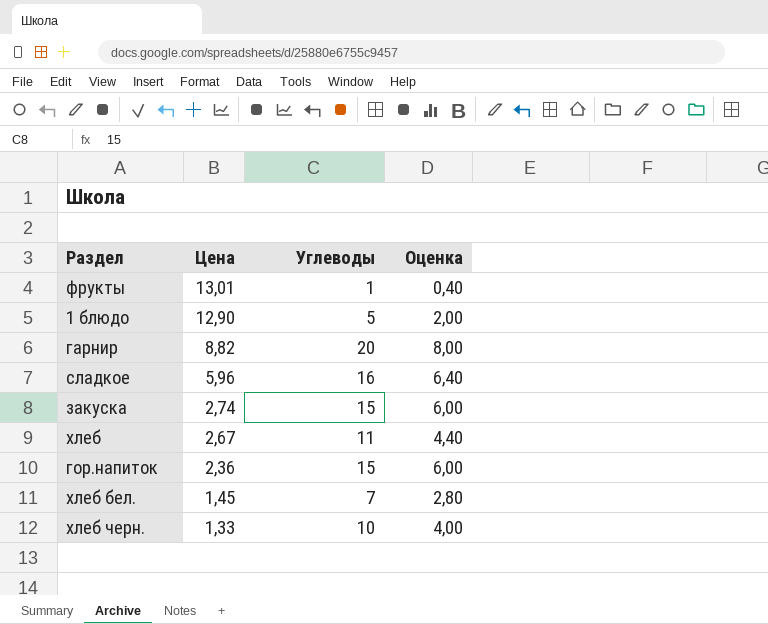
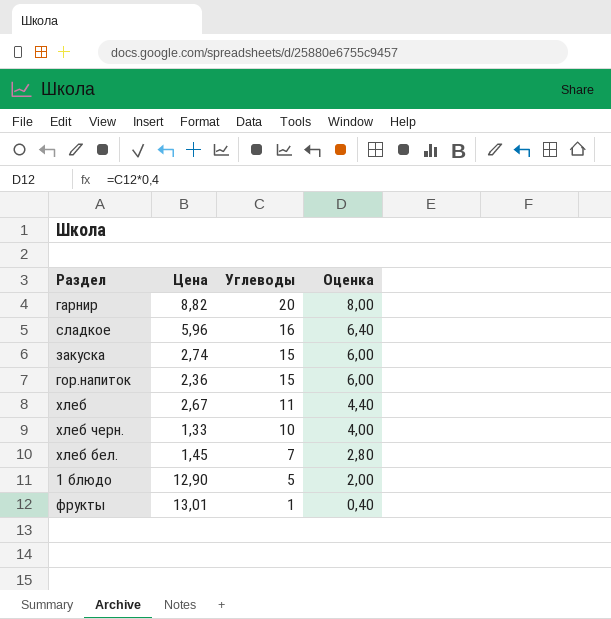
row order: Цена descending -> Углеводы descending

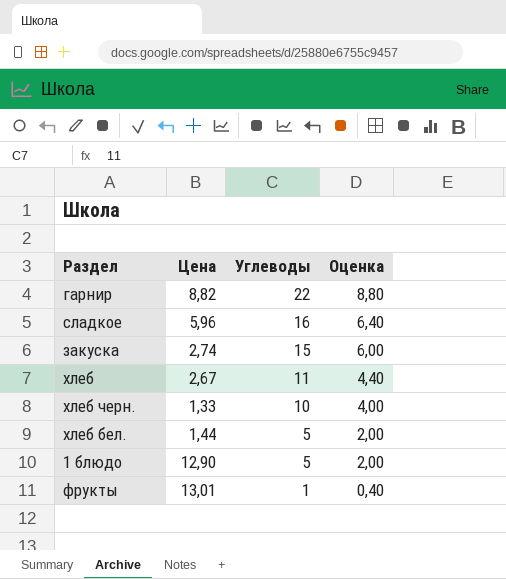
row гор.напиток: 2,36 | 15 | 6,00 -> none
гарнир | Углеводы: 20 -> 22
гарнир | Оценка: 8,00 -> 8,80
хлеб бел. | Цена: 1,45 -> 1,44
хлеб бел. | Углеводы: 7 -> 5
хлеб бел. | Оценка: 2,80 -> 2,00

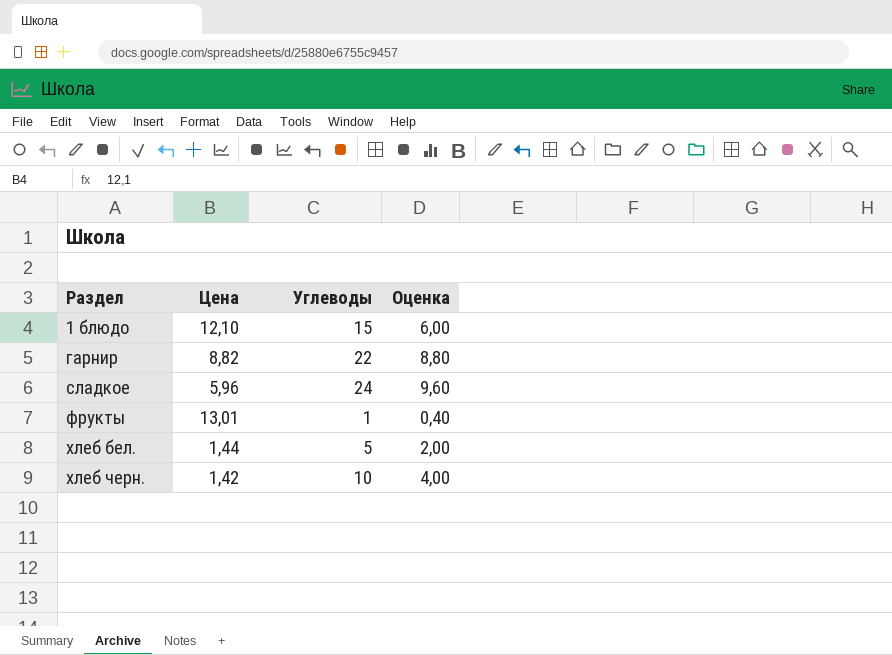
row order: Углеводы descending -> Раздел ascending
row закуска: 2,74 | 15 | 6,00 -> none
row хлеб: 2,67 | 11 | 4,40 -> none
1 блюдо | Цена: 12,90 -> 12,10
1 блюдо | Углеводы: 5 -> 15
1 блюдо | Оценка: 2,00 -> 6,00
сладкое | Углеводы: 16 -> 24
сладкое | Оценка: 6,40 -> 9,60
хлеб черн. | Цена: 1,33 -> 1,42

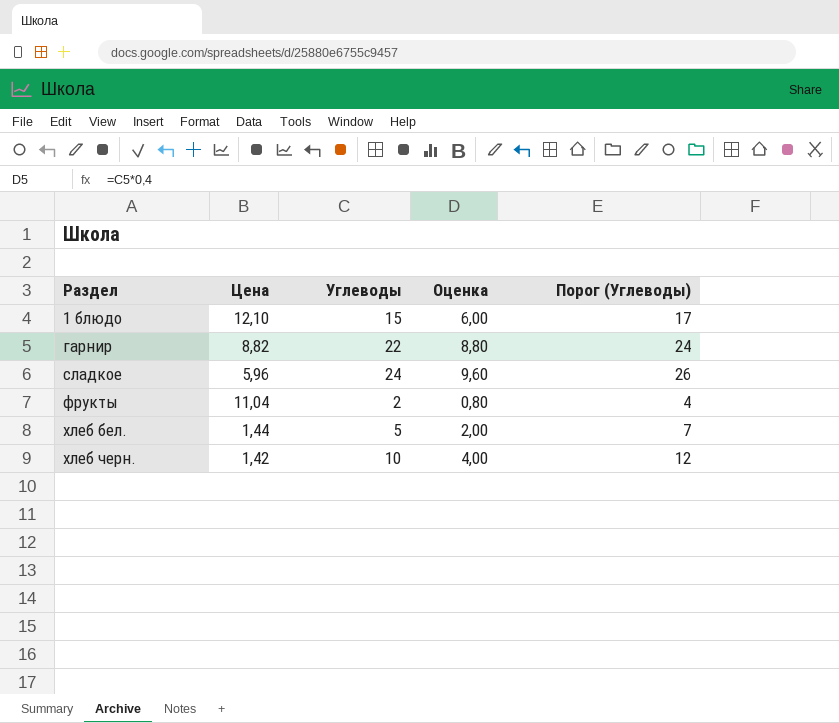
column Порог (Углеводы) | formula: none -> [Углеводы] + 2
фрукты | Цена: 13,01 -> 11,04
фрукты | Углеводы: 1 -> 2
фрукты | Оценка: 0,40 -> 0,80

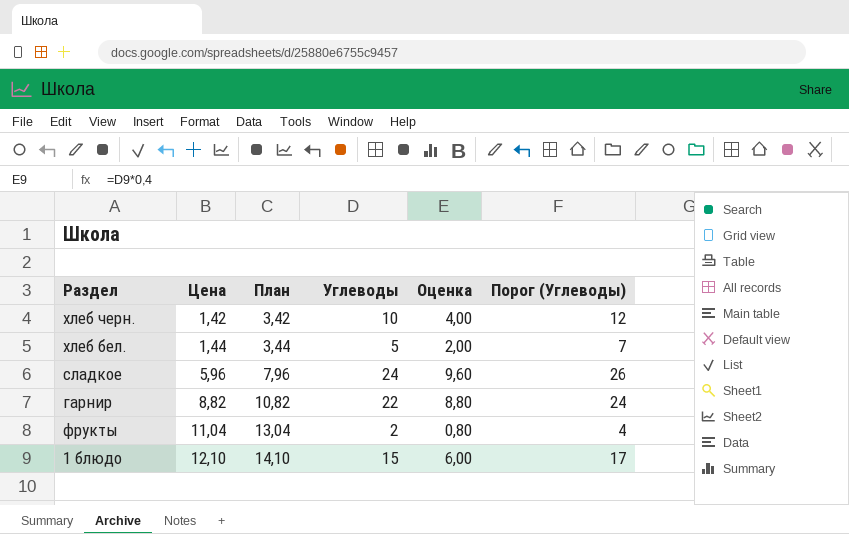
row order: Раздел ascending -> Цена ascending
column План | formula: none -> [Цена] + 2

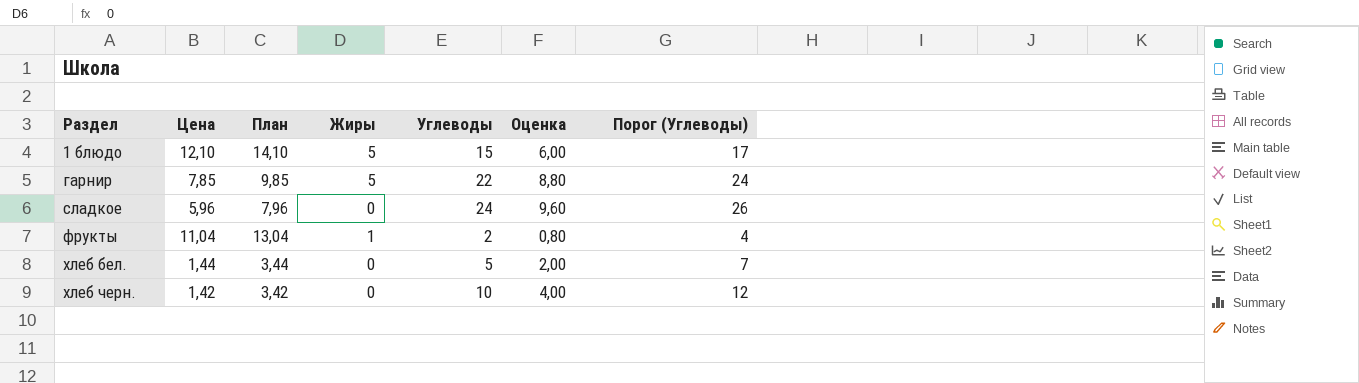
row order: Цена ascending -> Раздел ascending
column Жиры | position: none -> 4
гарнир | Цена: 8,82 -> 7,85
гарнир | План: 10,82 -> 9,85

